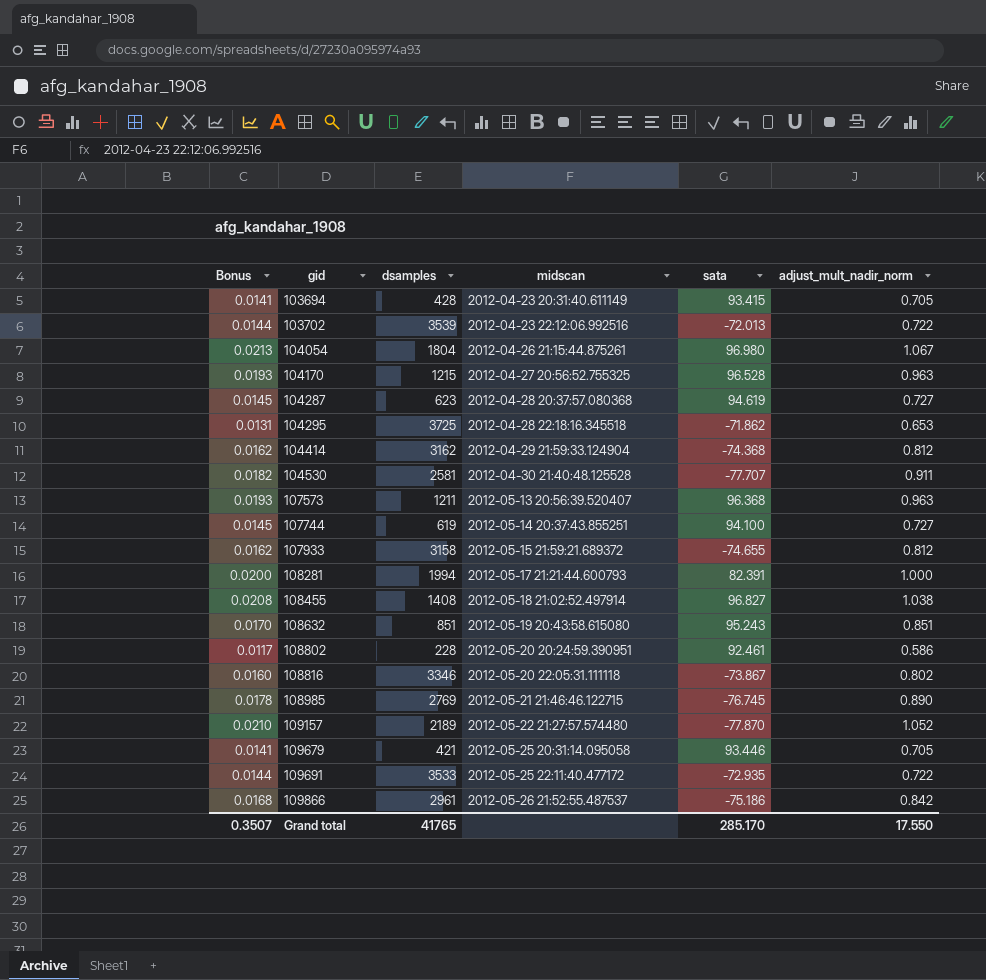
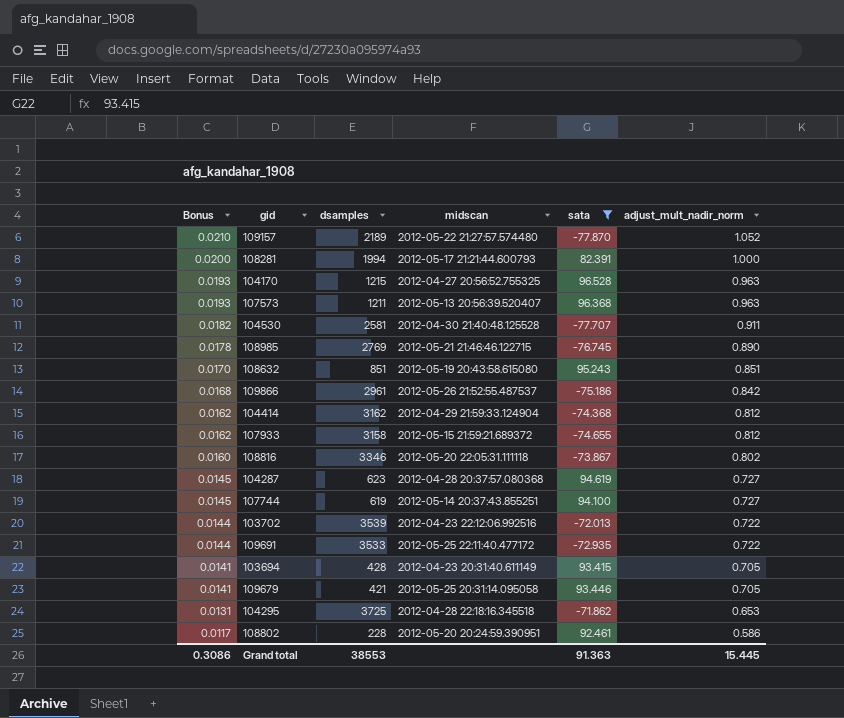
filter: none -> sata <= 96.528
row order: gid ascending -> Bonus descending
Grand total | Bonus: 0.3507 -> 0.3086
Grand total | dsamples: 41765 -> 38553
Grand total | sata: 285.170 -> 91.363
Grand total | adjust_mult_nadir_norm: 17.550 -> 15.445

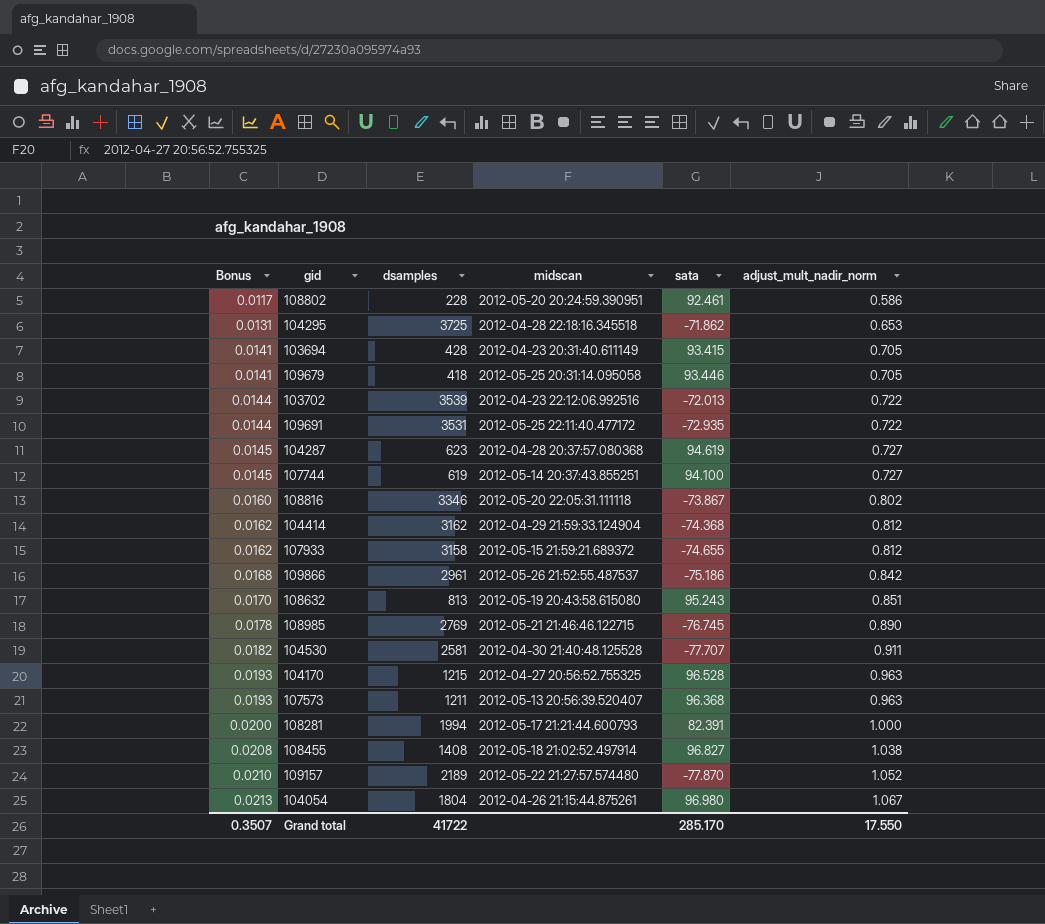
filter: sata <= 96.528 -> none
row order: Bonus descending -> Bonus ascending
109679 | dsamples: 421 -> 418
109691 | dsamples: 3533 -> 3531
108632 | dsamples: 851 -> 813
Grand total | Bonus: 0.3086 -> 0.3507
Grand total | dsamples: 38553 -> 41722
Grand total | sata: 91.363 -> 285.170
Grand total | adjust_mult_nadir_norm: 15.445 -> 17.550

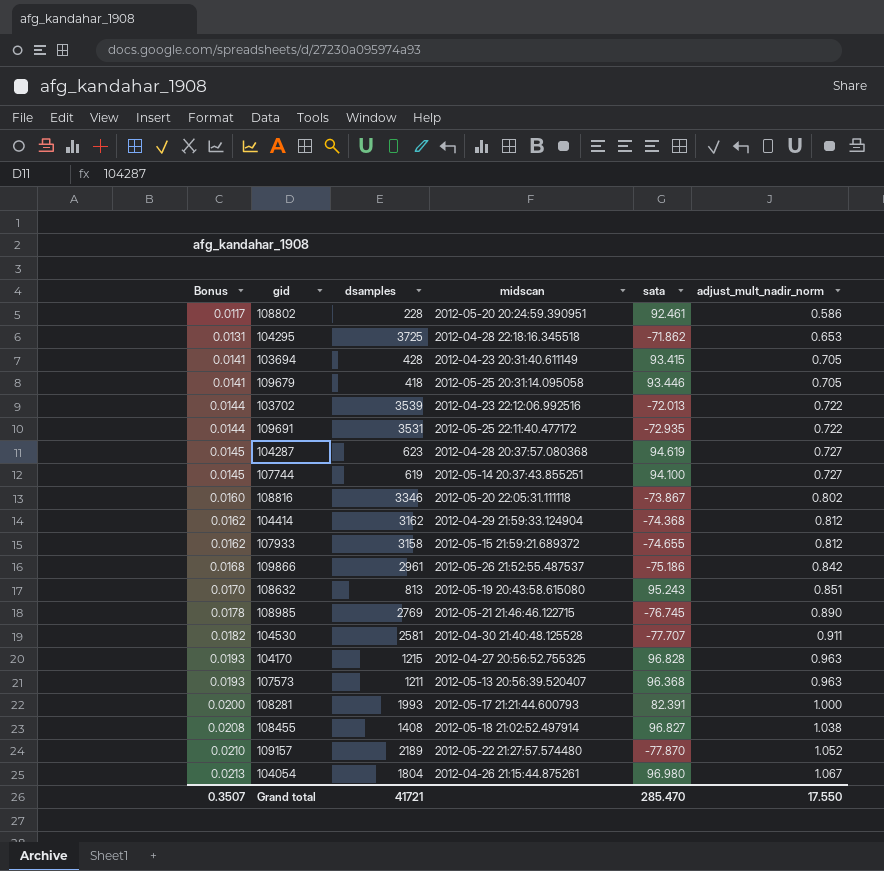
104170 | sata: 96.528 -> 96.828
108281 | dsamples: 1994 -> 1993
Grand total | dsamples: 41722 -> 41721
Grand total | sata: 285.170 -> 285.470

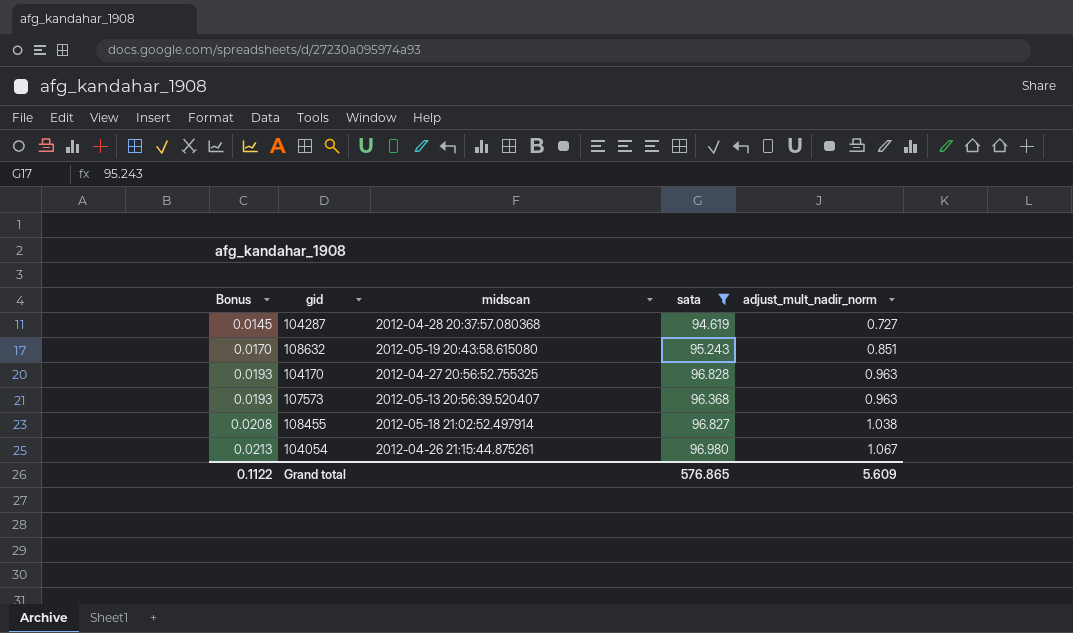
filter: none -> sata >= 94.619
column dsamples | position: 3 -> none
Grand total | Bonus: 0.3507 -> 0.1122
Grand total | sata: 285.470 -> 576.865
Grand total | adjust_mult_nadir_norm: 17.550 -> 5.609

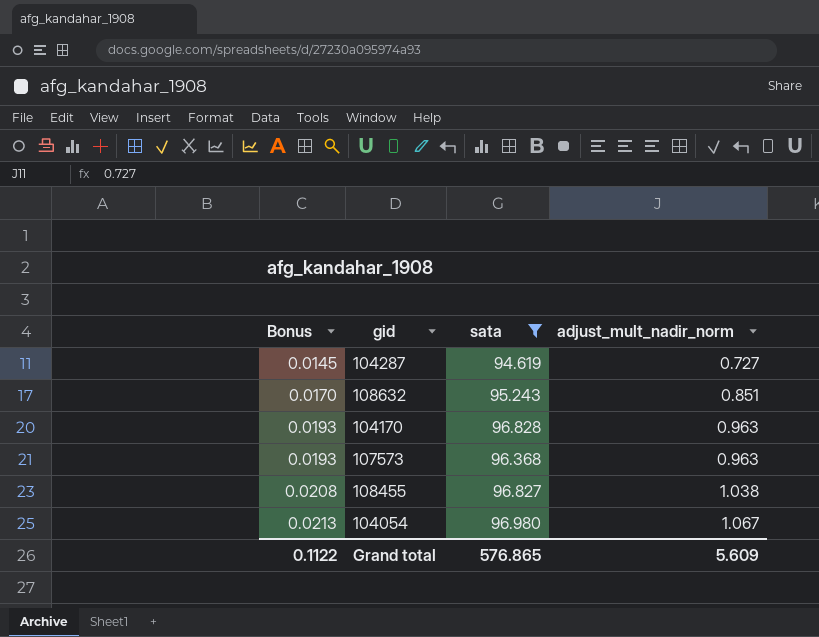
column midscan | position: 3 -> none

